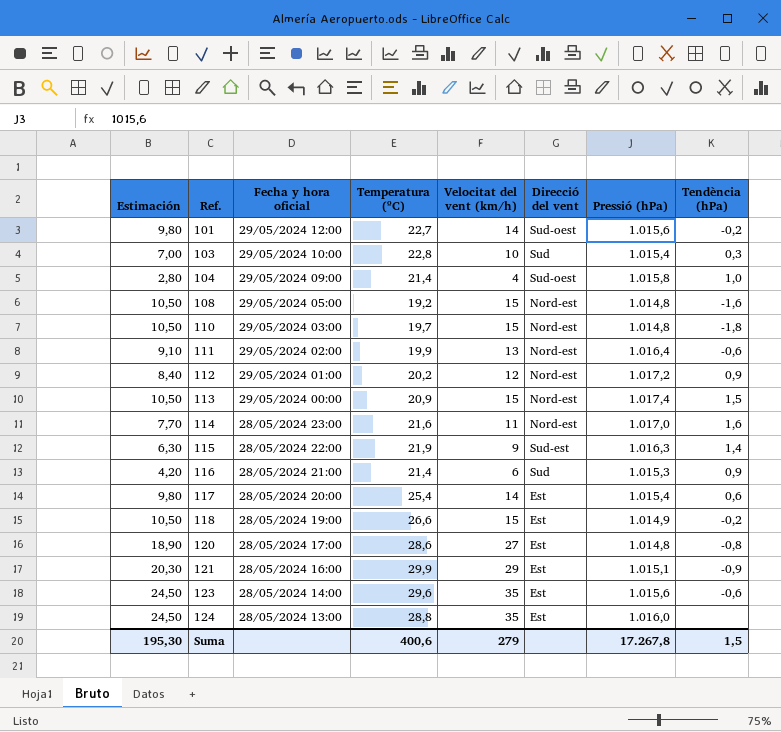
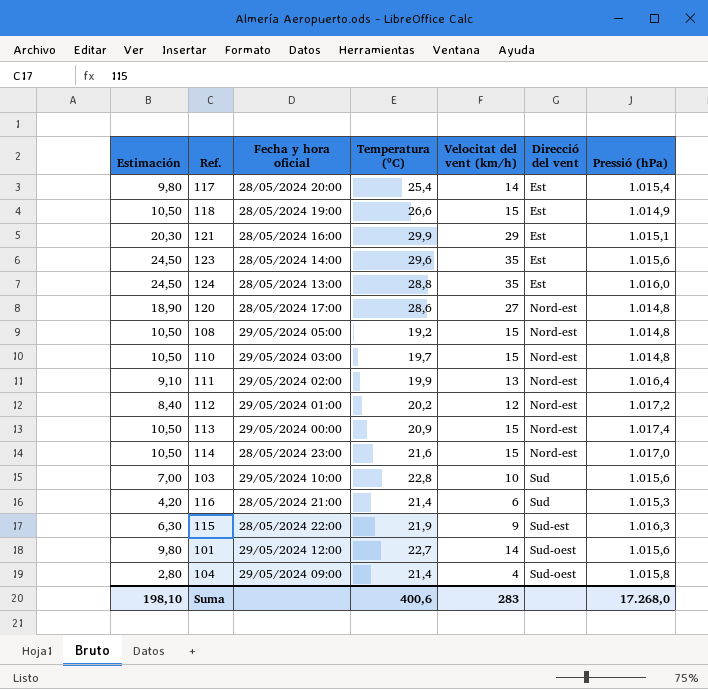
row order: Ref. ascending -> Direcció del vent ascending
column Tendència (hPa) | position: 8 -> none
120 | Direcció del vent: Est -> Nord-est
114 | Estimación: 7,70 -> 10,50
114 | Velocitat del vent (km/h): 11 -> 15
103 | Pressió (hPa): 1.015,4 -> 1.015,6
Suma | Estimación: 195,30 -> 198,10
Suma | Velocitat del vent (km/h): 279 -> 283
Suma | Pressió (hPa): 17.267,8 -> 17.268,0

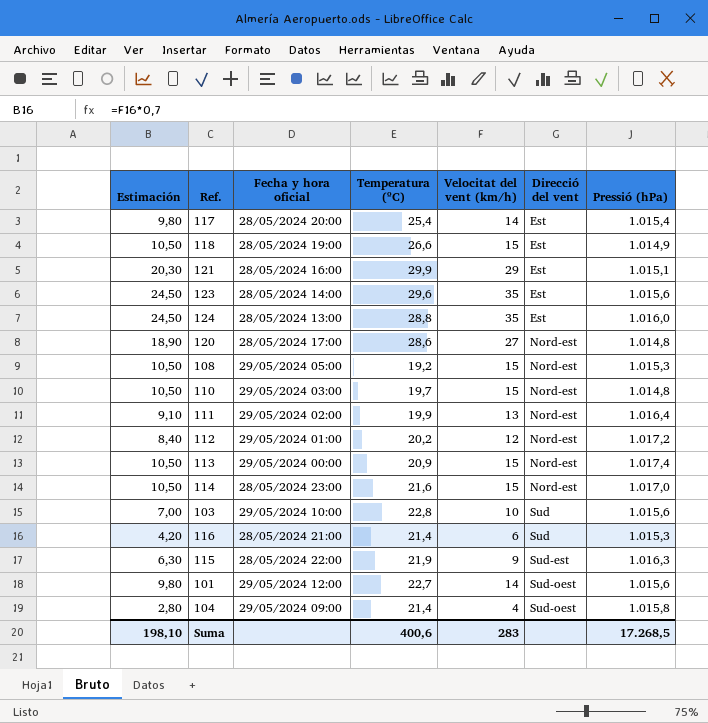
108 | Pressió (hPa): 1.014,8 -> 1.015,3
Suma | Pressió (hPa): 17.268,0 -> 17.268,5

